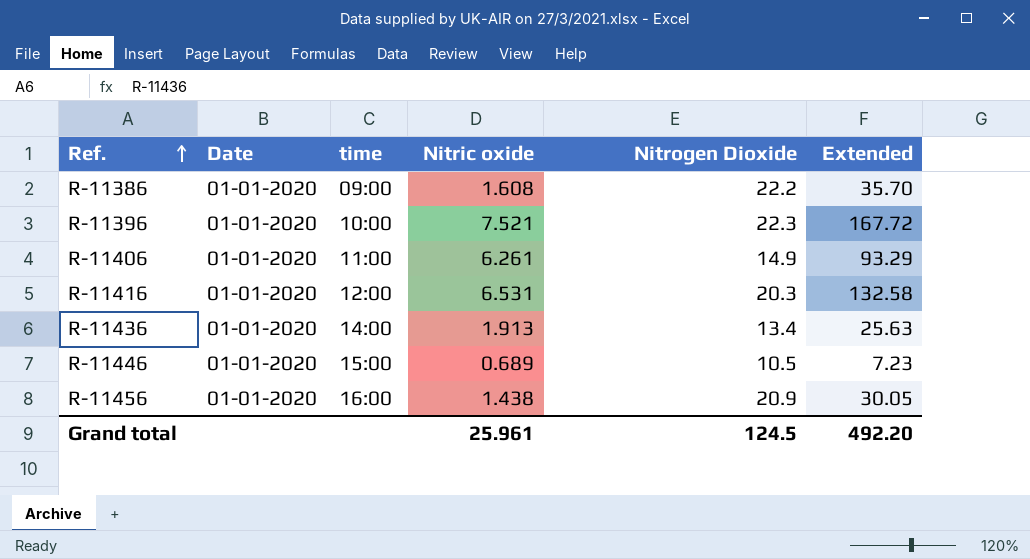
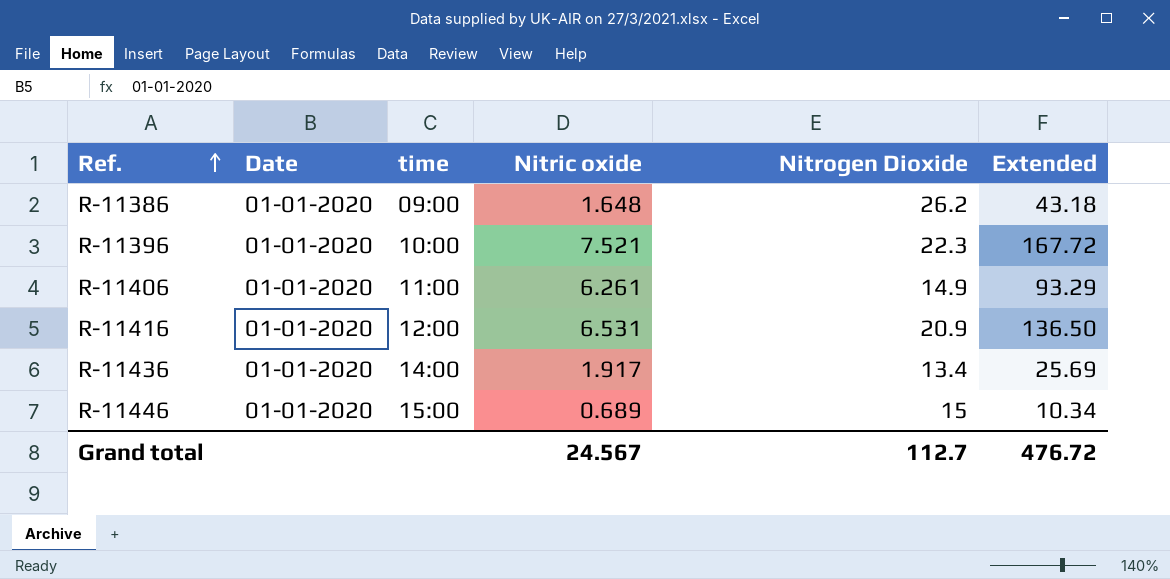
row R-11456: 01-01-2020 | 16:00 | 1.438 | 20.9 | 30.05 -> none
R-11386 | Nitric oxide: 1.608 -> 1.648
R-11386 | Nitrogen Dioxide: 22.2 -> 26.2
R-11386 | Extended: 35.70 -> 43.18
R-11416 | Nitrogen Dioxide: 20.3 -> 20.9
R-11416 | Extended: 132.58 -> 136.50
R-11436 | Nitric oxide: 1.913 -> 1.917
R-11436 | Extended: 25.63 -> 25.69
R-11446 | Nitrogen Dioxide: 10.5 -> 15
R-11446 | Extended: 7.23 -> 10.34
Grand total | Nitric oxide: 25.961 -> 24.567
Grand total | Nitrogen Dioxide: 124.5 -> 112.7
Grand total | Extended: 492.20 -> 476.72

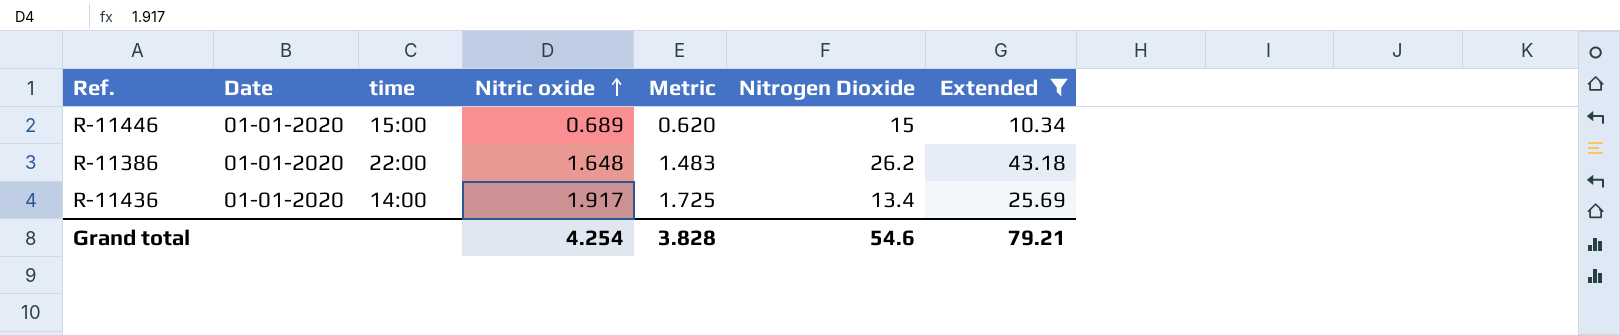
filter: none -> Extended <= 43.18
row order: Ref. ascending -> Nitric oxide ascending
column Metric | formula: none -> [Nitric oxide] * 0.9
R-11386 | time: 09:00 -> 22:00
Grand total | Nitric oxide: 24.567 -> 4.254
Grand total | Nitrogen Dioxide: 112.7 -> 54.6
Grand total | Extended: 476.72 -> 79.21

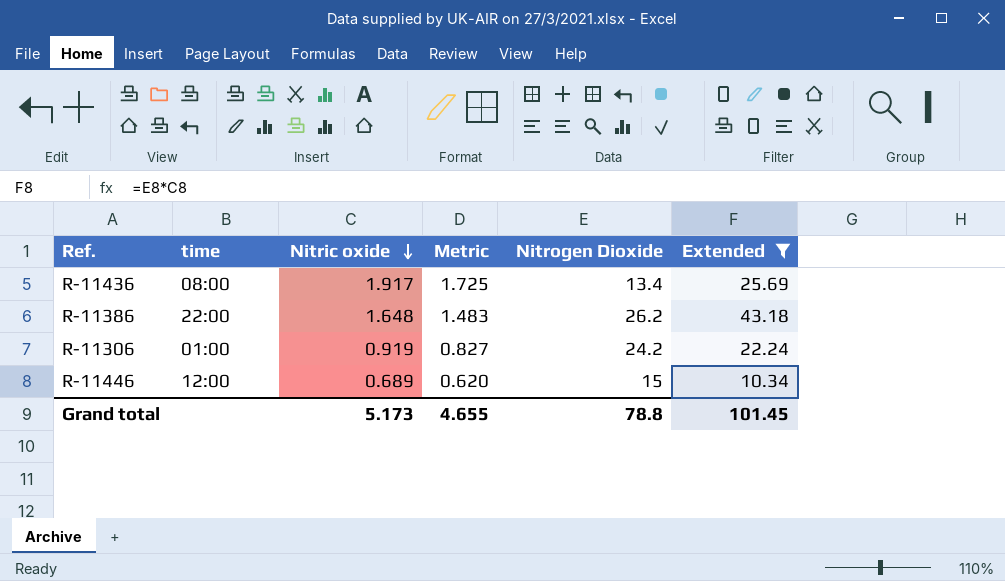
row order: Nitric oxide ascending -> Nitric oxide descending
column Date | position: 2 -> none
R-11436 | time: 14:00 -> 08:00
row R-11306: none -> 01:00 | 0.919 | 0.827 | 24.2 | 22.24
R-11446 | time: 15:00 -> 12:00
Grand total | Nitric oxide: 4.254 -> 5.173
Grand total | Metric: 3.828 -> 4.655
Grand total | Nitrogen Dioxide: 54.6 -> 78.8
Grand total | Extended: 79.21 -> 101.45

